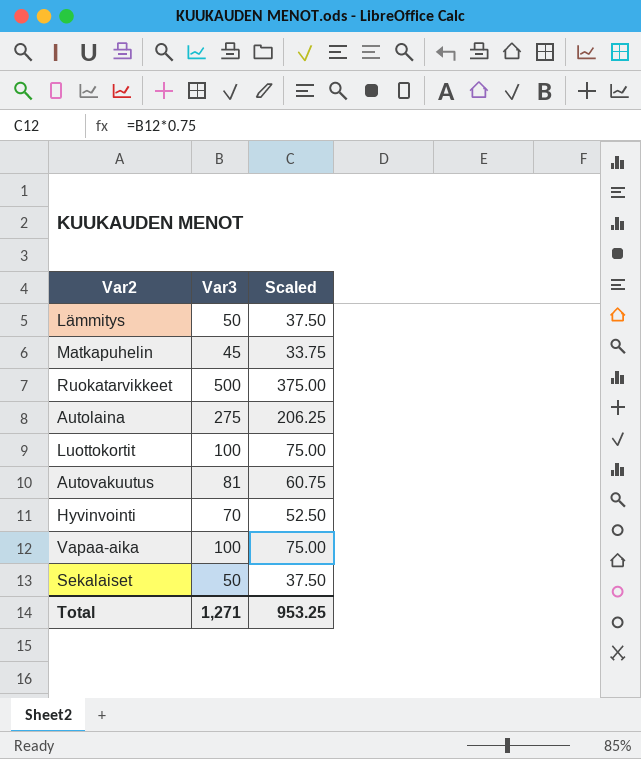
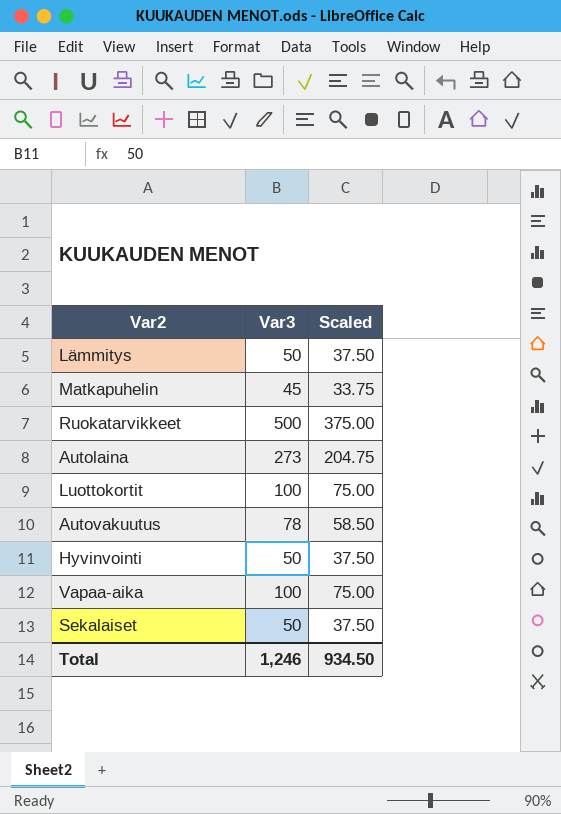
Autolaina | Var3: 275 -> 273
Autolaina | Scaled: 206.25 -> 204.75
Autovakuutus | Var3: 81 -> 78
Autovakuutus | Scaled: 60.75 -> 58.50
Hyvinvointi | Var3: 70 -> 50
Hyvinvointi | Scaled: 52.50 -> 37.50
Total | Var3: 1,271 -> 1,246
Total | Scaled: 953.25 -> 934.50

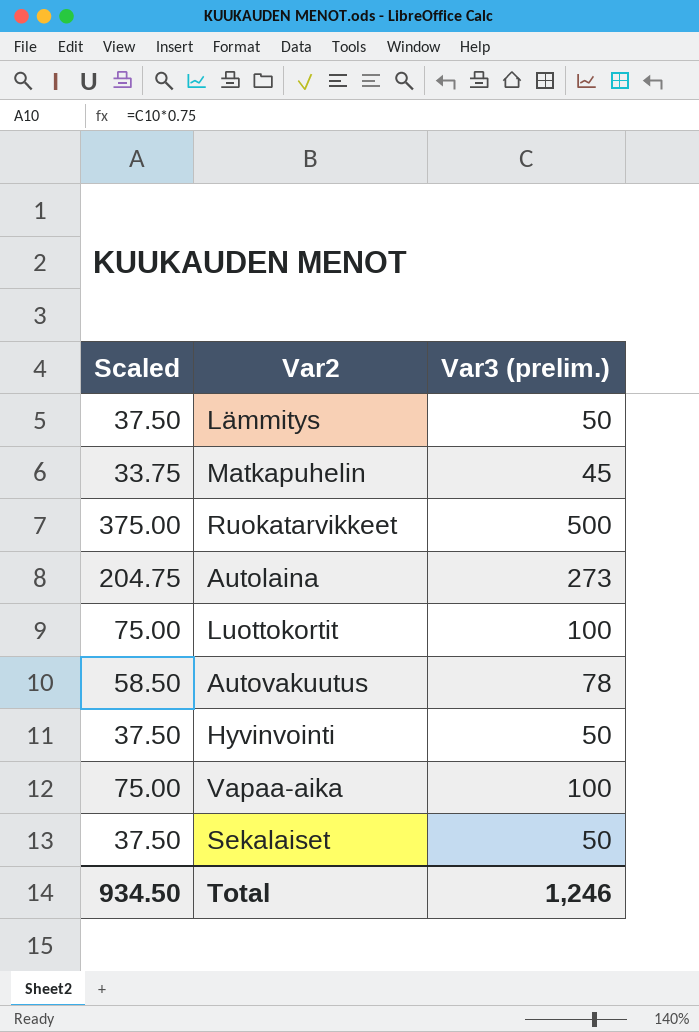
column Scaled | position: 3 -> 1
column name: Var3 -> Var3 (prelim.)

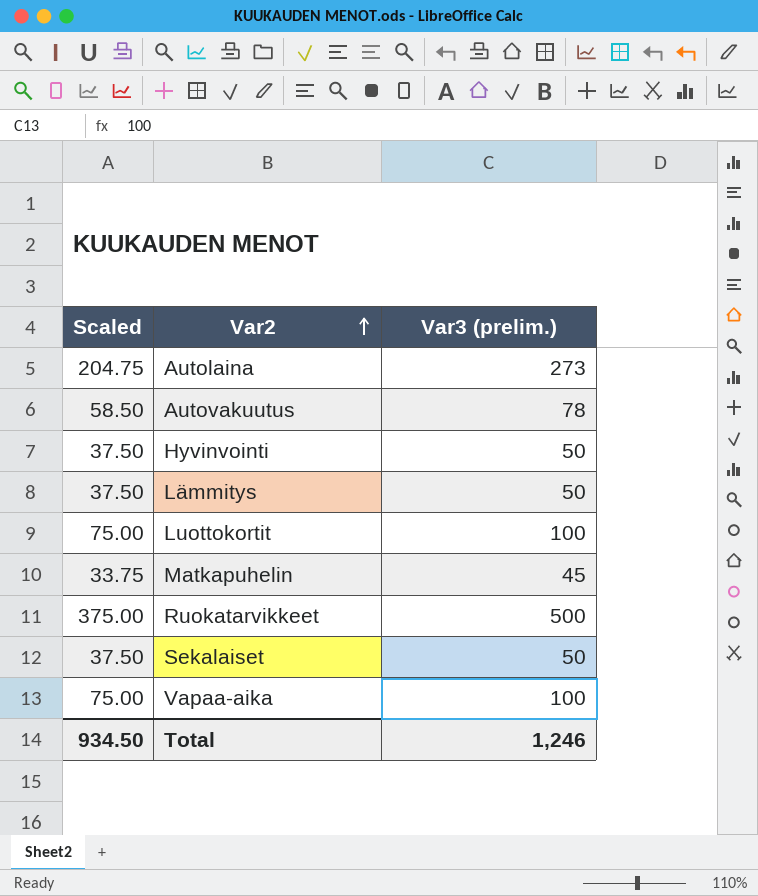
row order: none -> Var2 ascending

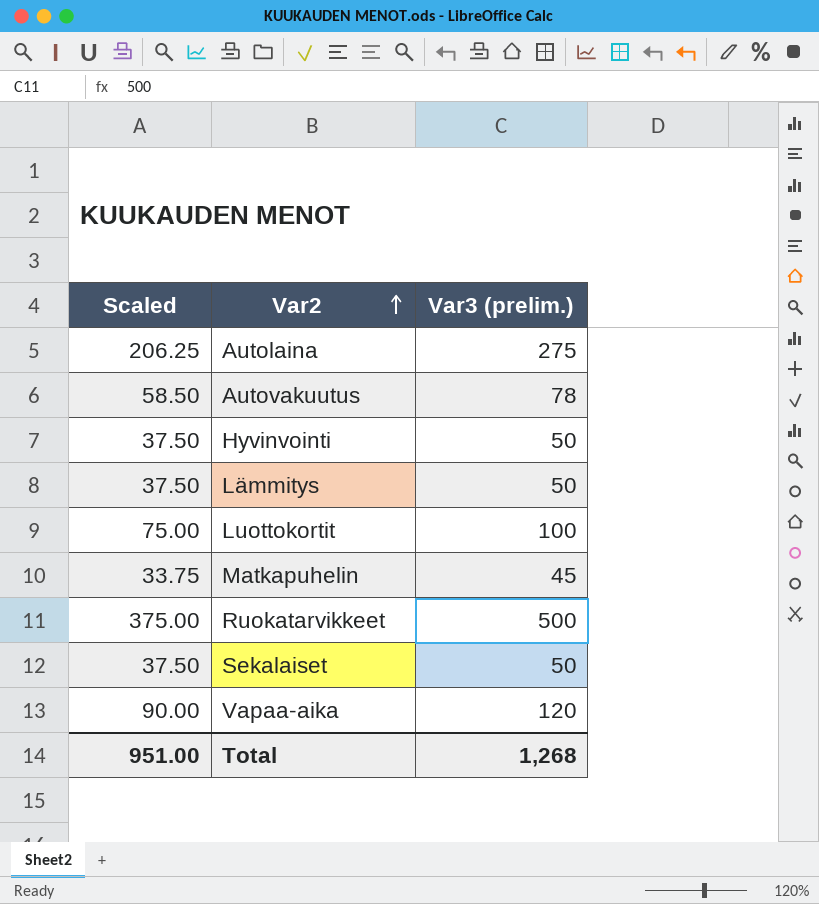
Autolaina | Scaled: 204.75 -> 206.25
Autolaina | Var3 (prelim.): 273 -> 275
Vapaa-aika | Scaled: 75.00 -> 90.00
Vapaa-aika | Var3 (prelim.): 100 -> 120
Total | Scaled: 934.50 -> 951.00
Total | Var3 (prelim.): 1,246 -> 1,268

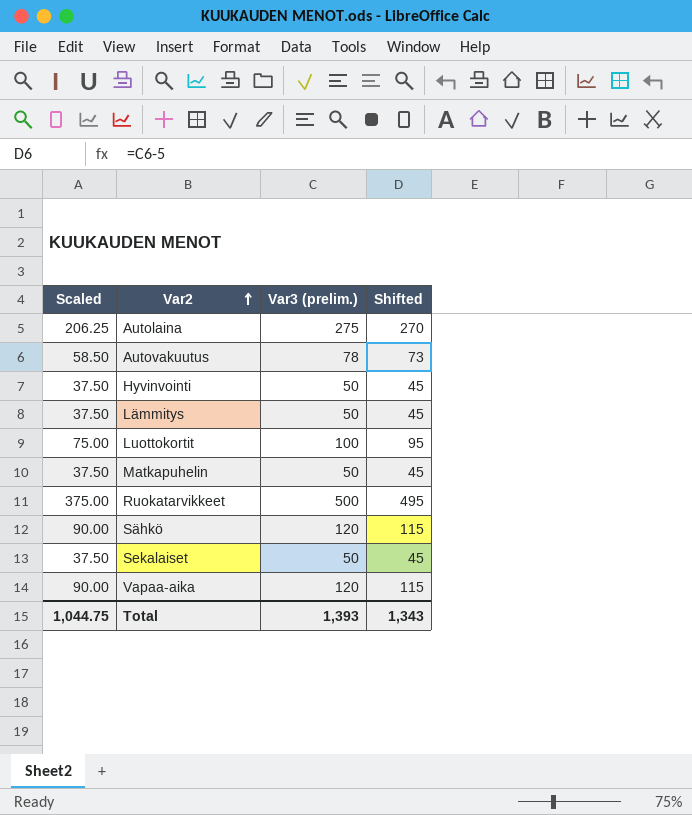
column Shifted | formula: none -> [Var3 (prelim.)] - 5
Matkapuhelin | Scaled: 33.75 -> 37.50
Matkapuhelin | Var3 (prelim.): 45 -> 50
row Sähkö: none -> 90.00 | 120 | 115
Total | Scaled: 951.00 -> 1,044.75
Total | Var3 (prelim.): 1,268 -> 1,393

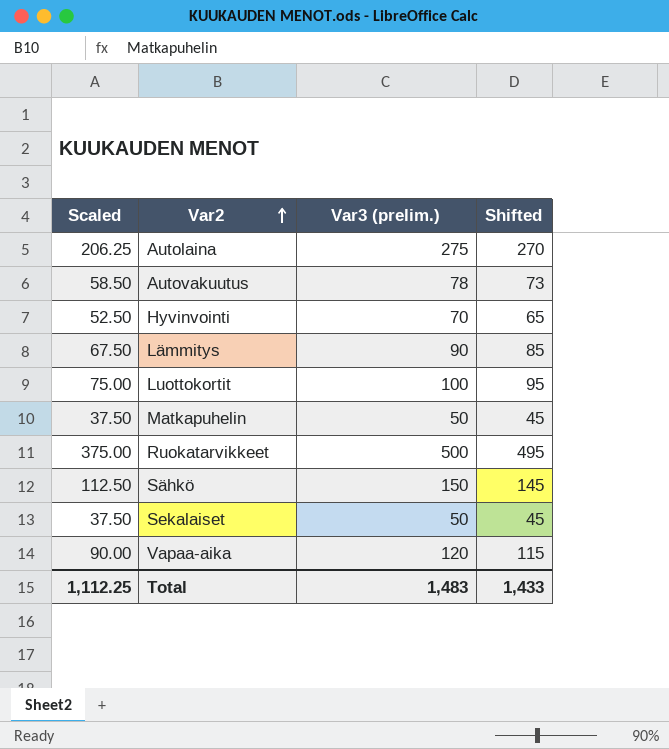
Hyvinvointi | Scaled: 37.50 -> 52.50
Hyvinvointi | Var3 (prelim.): 50 -> 70
Hyvinvointi | Shifted: 45 -> 65
Lämmitys | Scaled: 37.50 -> 67.50
Lämmitys | Var3 (prelim.): 50 -> 90
Lämmitys | Shifted: 45 -> 85
Sähkö | Scaled: 90.00 -> 112.50
Sähkö | Var3 (prelim.): 120 -> 150
Sähkö | Shifted: 115 -> 145
Total | Scaled: 1,044.75 -> 1,112.25
Total | Var3 (prelim.): 1,393 -> 1,483
Total | Shifted: 1,343 -> 1,433

